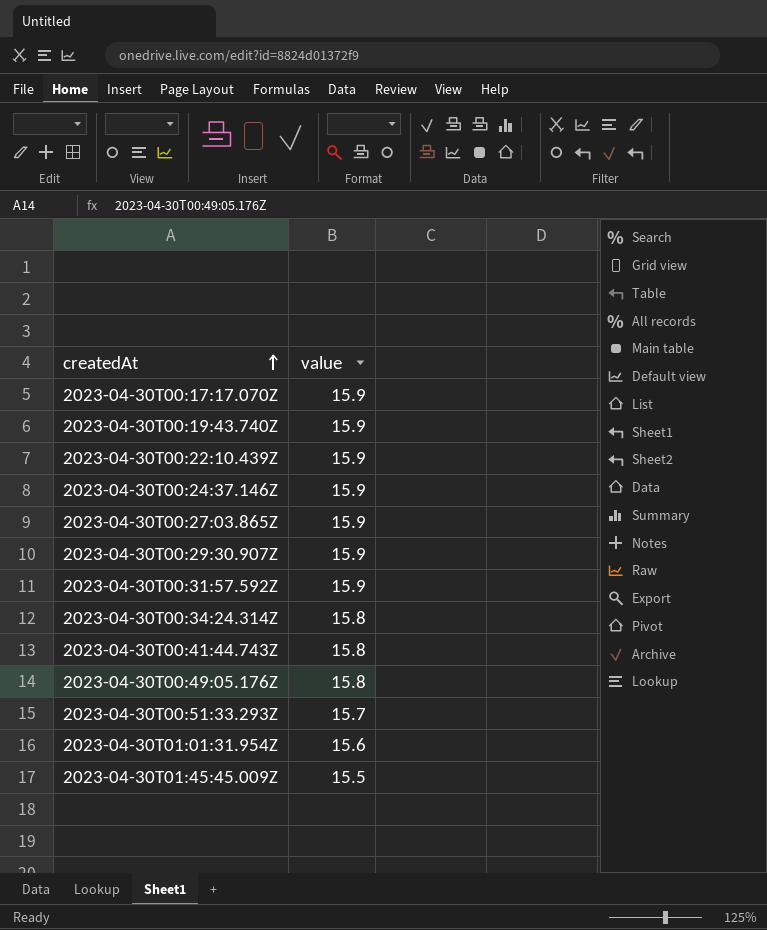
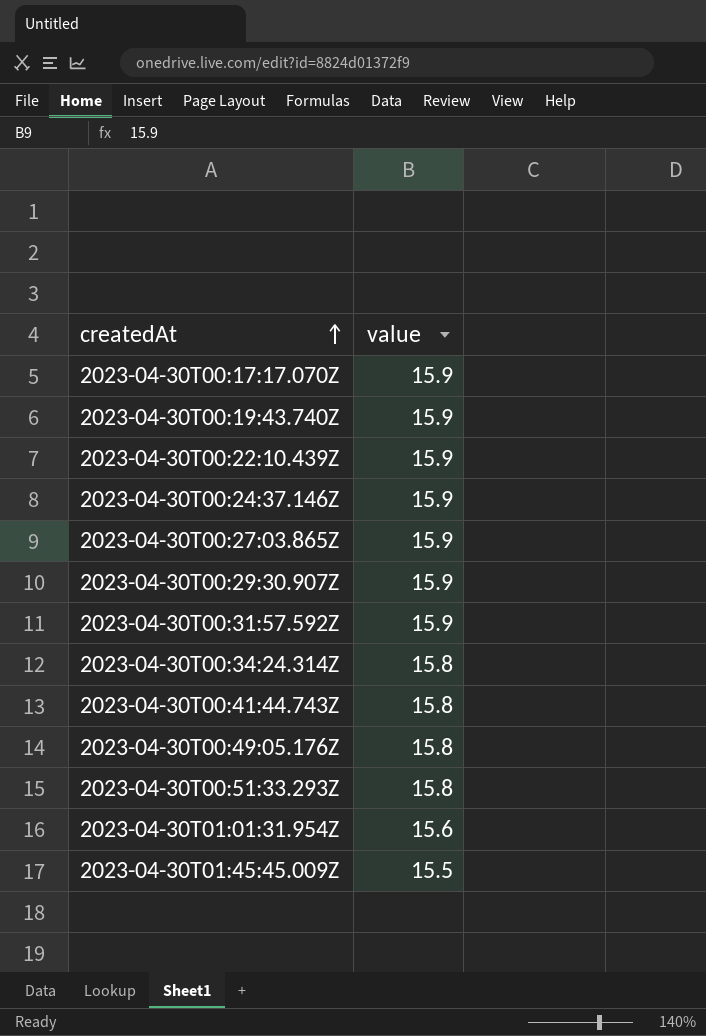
2023-04-30T00:51:33.293Z | value: 15.7 -> 15.8

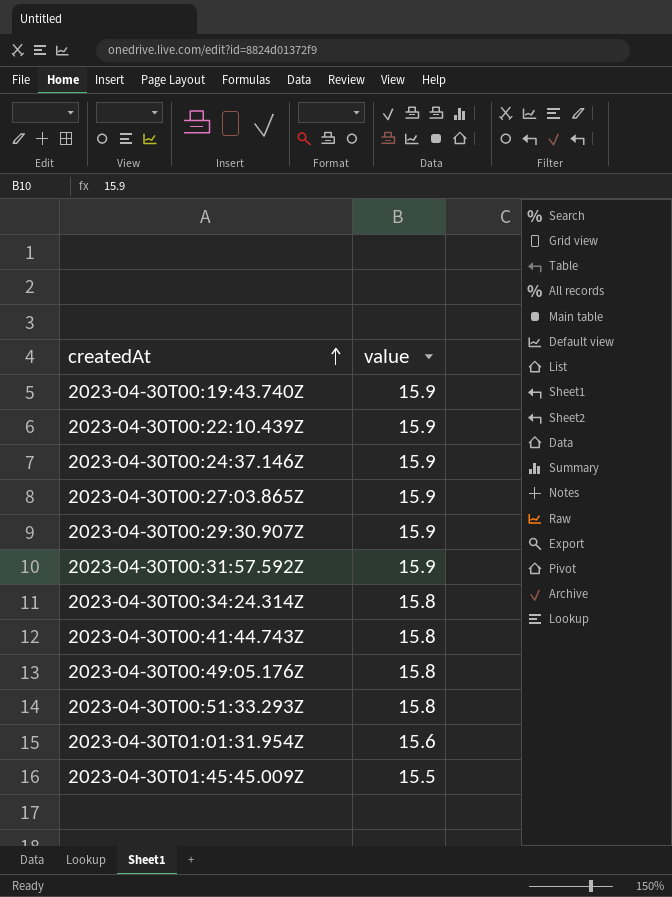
row 2023-04-30T00:17:17.070Z: 15.9 -> none

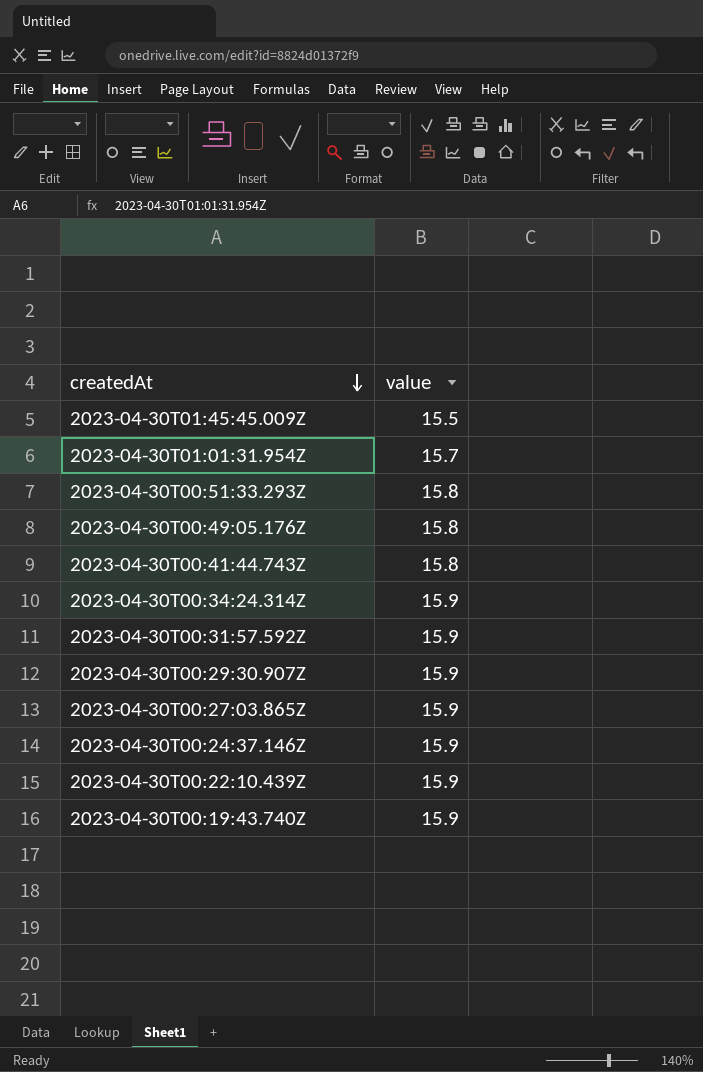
row order: createdAt ascending -> createdAt descending
2023-04-30T01:01:31.954Z | value: 15.6 -> 15.7
2023-04-30T00:34:24.314Z | value: 15.8 -> 15.9

